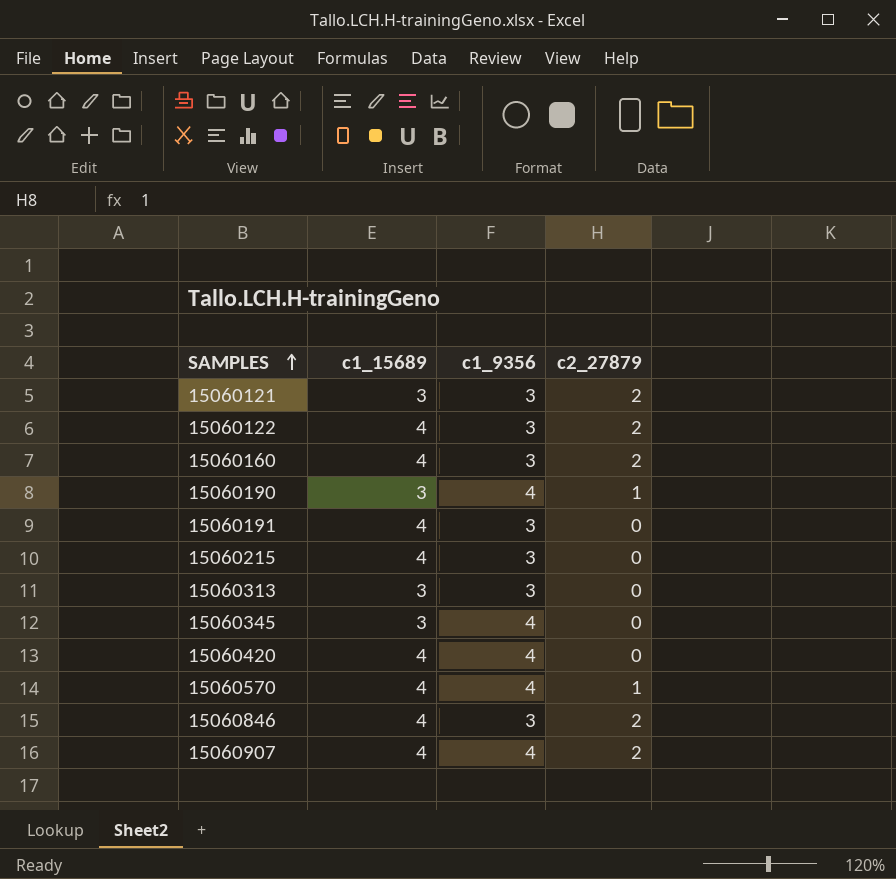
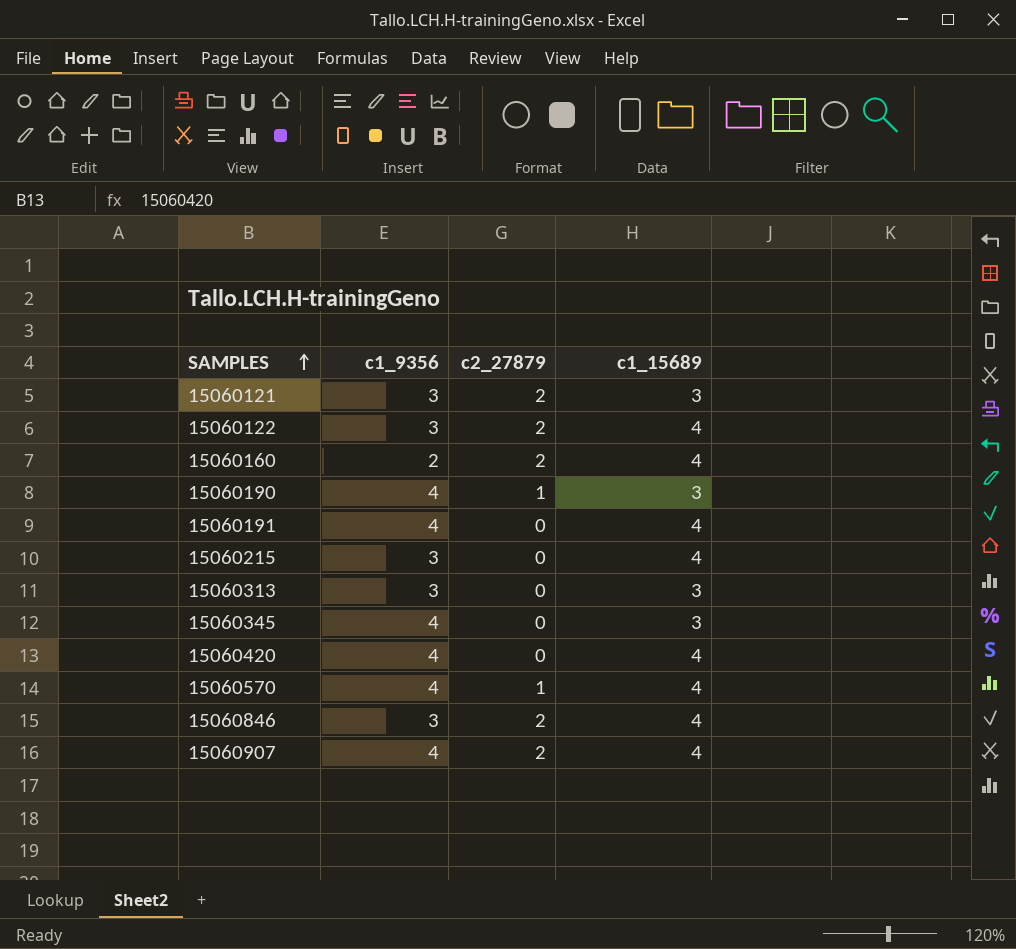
column c1_15689 | position: 2 -> 4
15060160 | c1_9356: 3 -> 2
15060191 | c1_9356: 3 -> 4

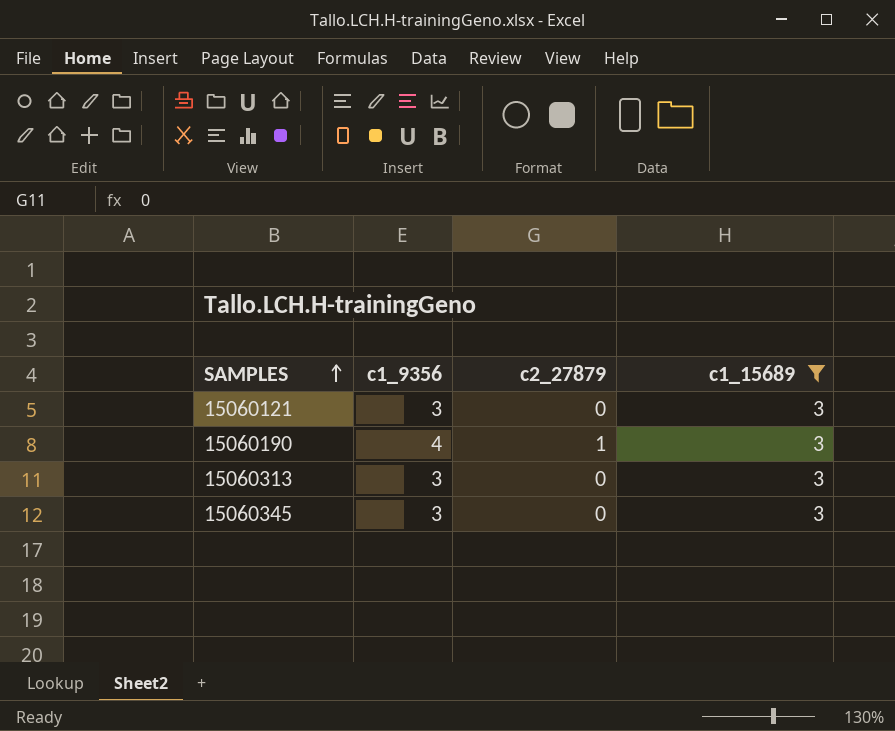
filter: none -> c1_15689 = 3
15060121 | c2_27879: 2 -> 0
15060345 | c1_9356: 4 -> 3

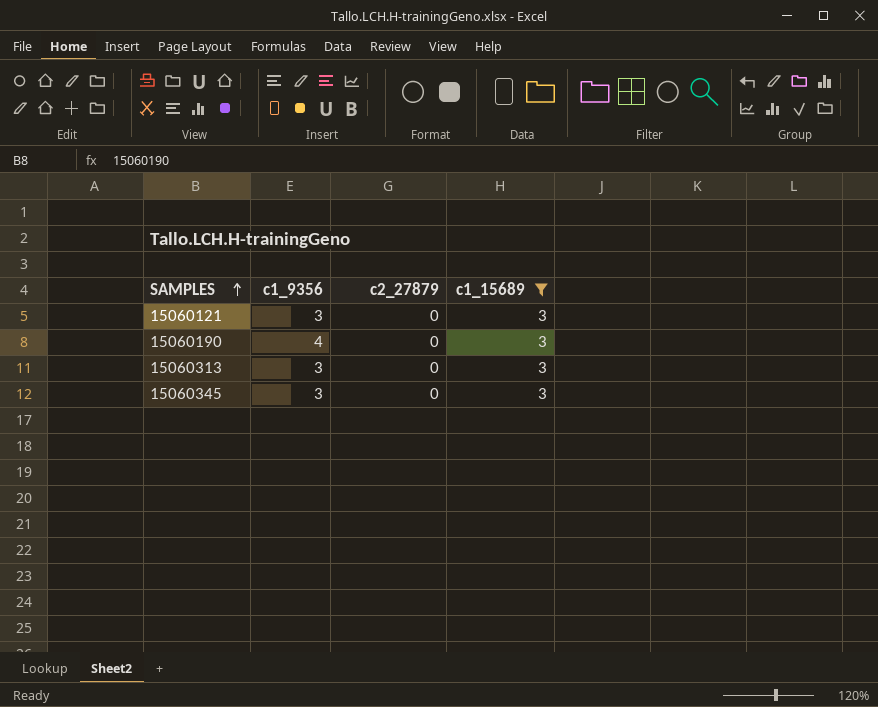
15060190 | c2_27879: 1 -> 0

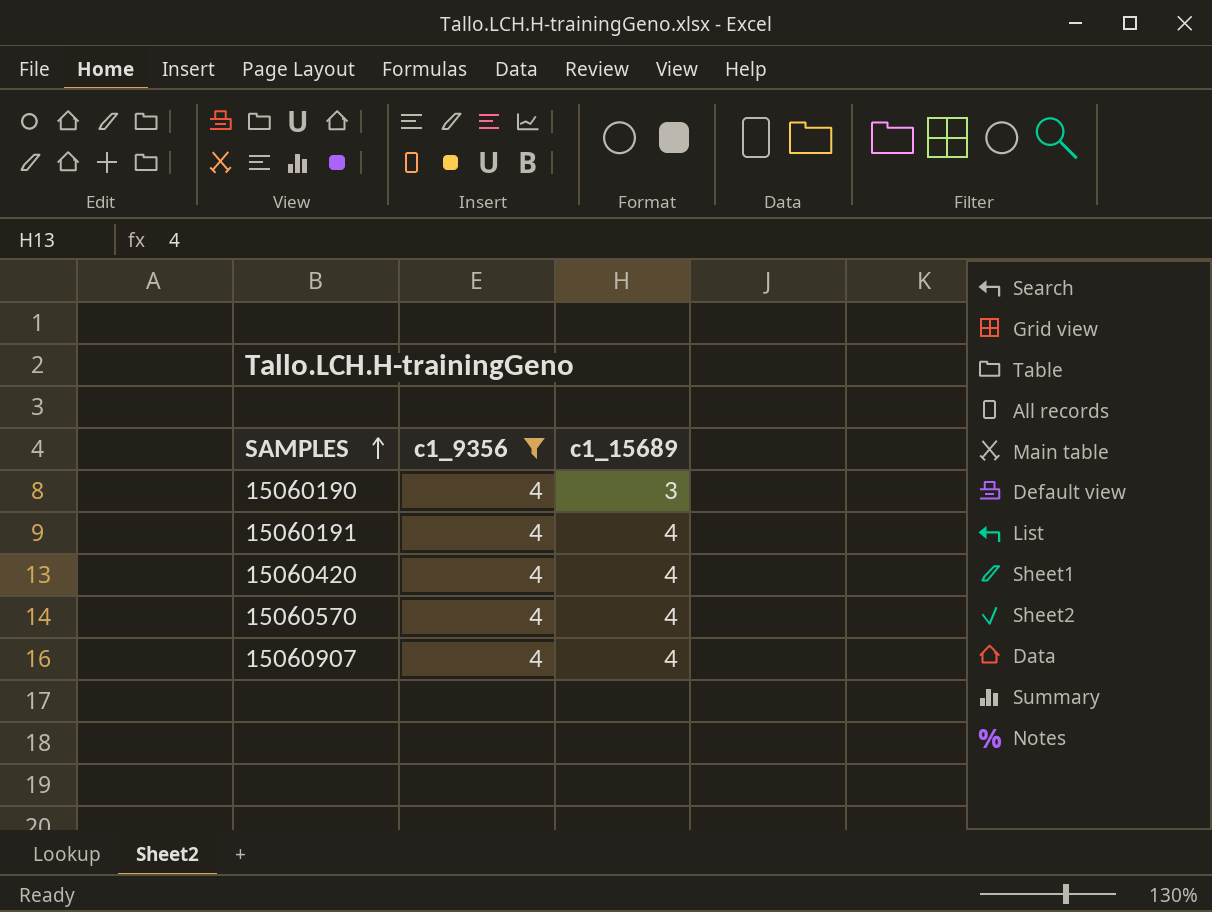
filter: c1_15689 = 3 -> c1_9356 = 4
column c2_27879 | position: 3 -> none

